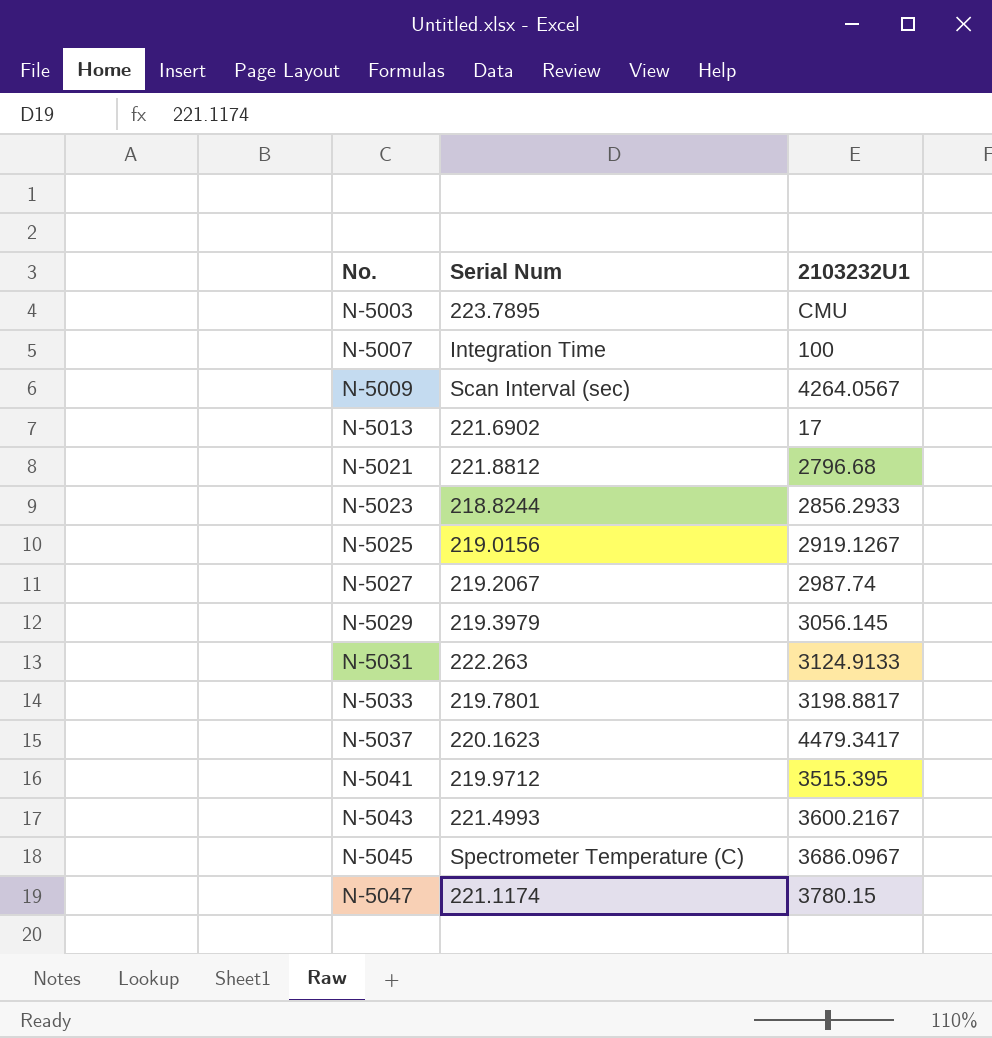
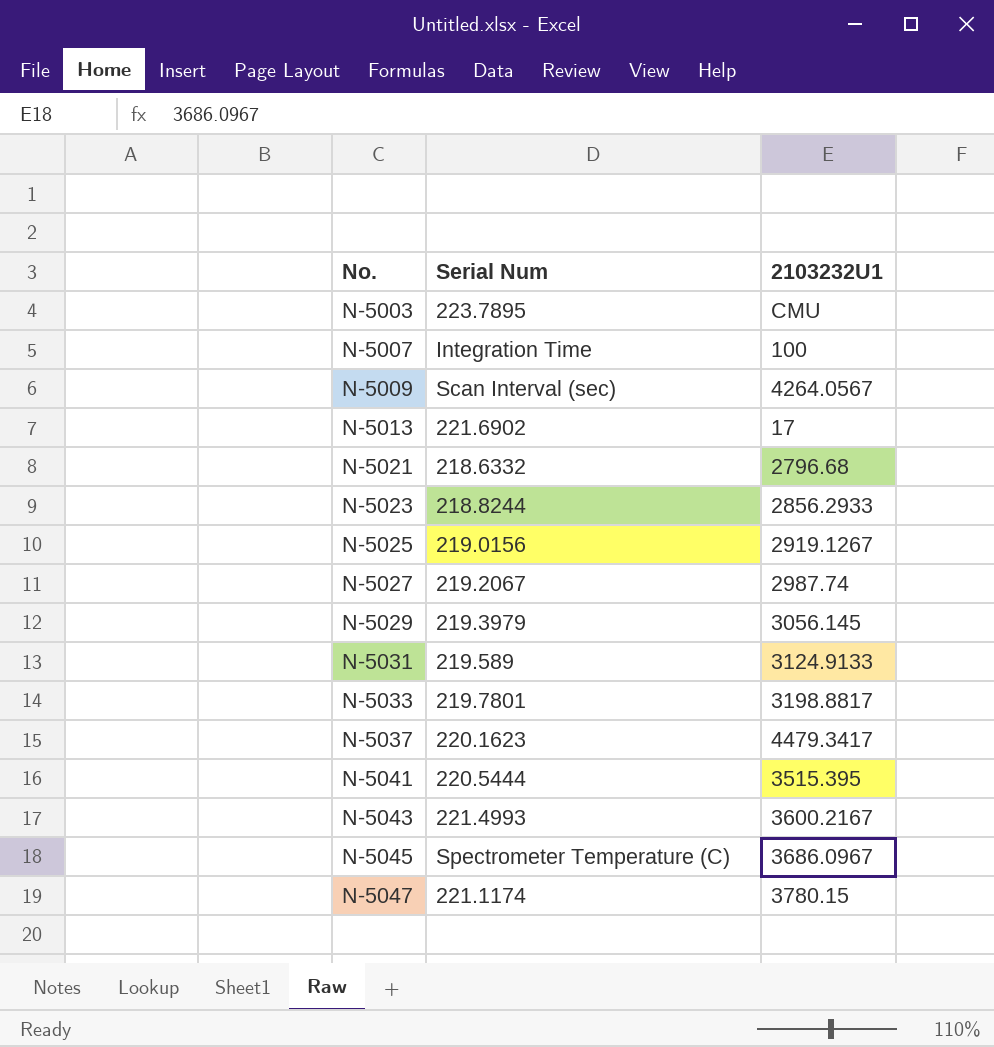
N-5021 | Serial Num: 221.8812 -> 218.6332
N-5031 | Serial Num: 222.263 -> 219.589
N-5041 | Serial Num: 219.9712 -> 220.5444

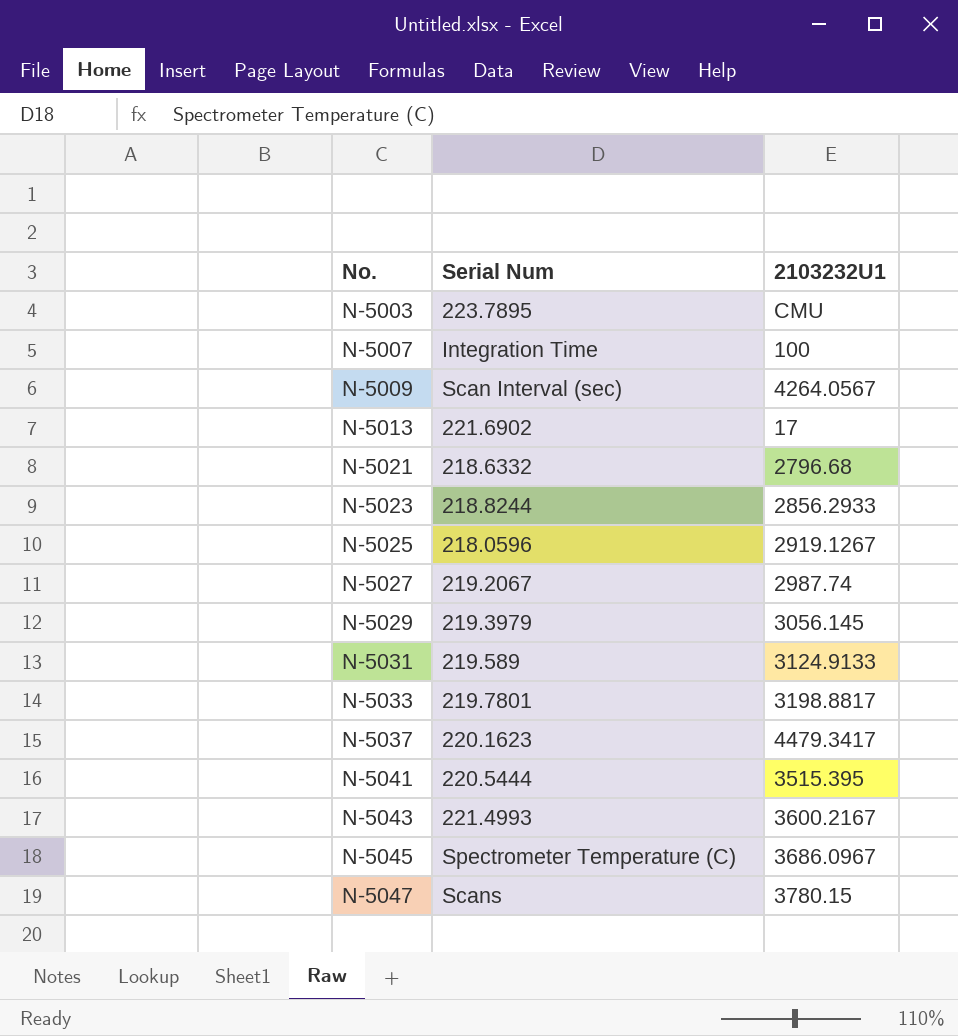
N-5025 | Serial Num: 219.0156 -> 218.0596
N-5047 | Serial Num: 221.1174 -> Scans

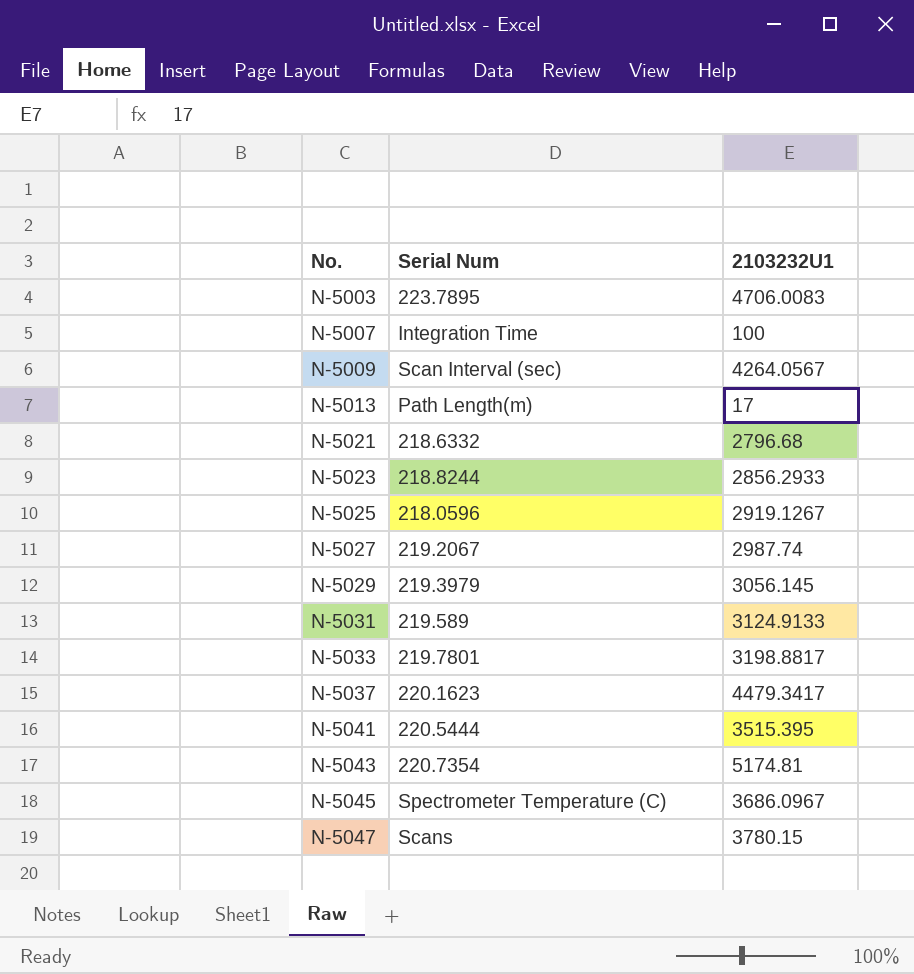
N-5003 | 2103232U1: CMU -> 4706.0083
N-5013 | Serial Num: 221.6902 -> Path Length(m)
N-5043 | Serial Num: 221.4993 -> 220.7354
N-5043 | 2103232U1: 3600.2167 -> 5174.81

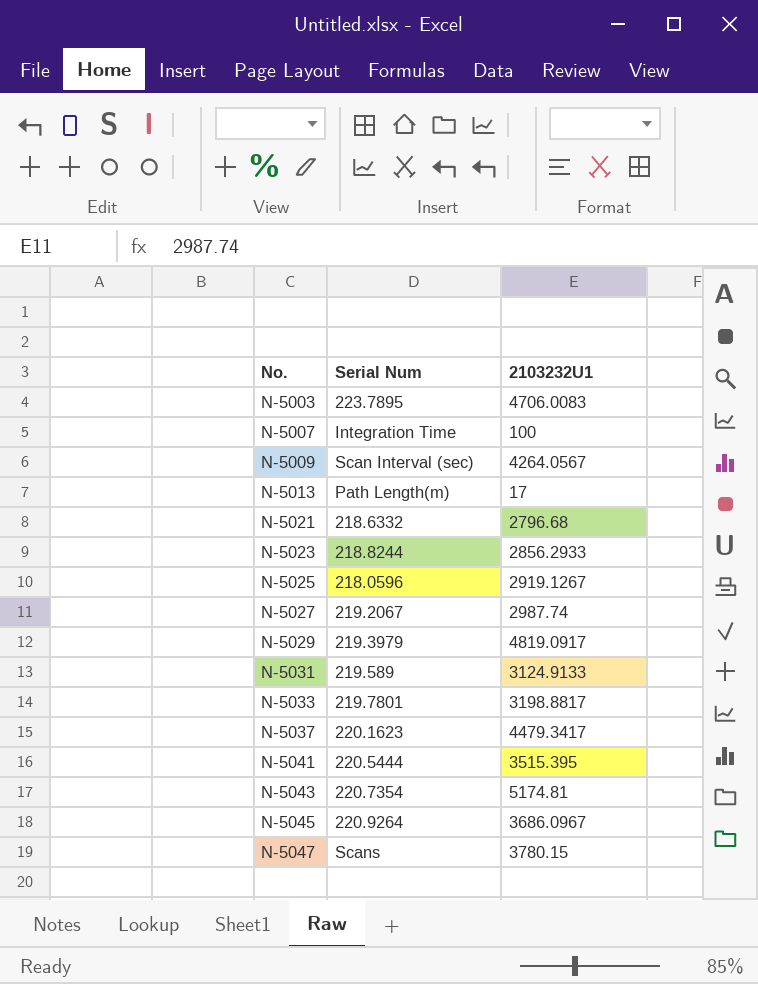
N-5029 | 2103232U1: 3056.145 -> 4819.0917
N-5045 | Serial Num: Spectrometer Temperature (C) -> 220.9264

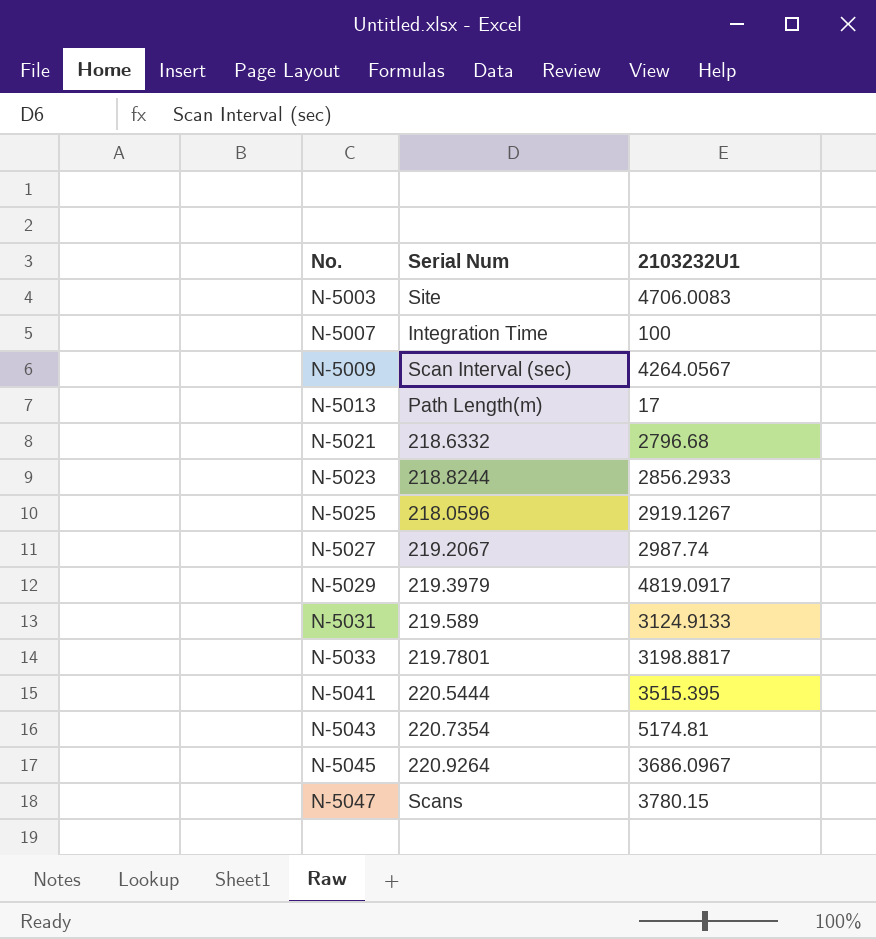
row N-5037: 220.1623 | 4479.3417 -> none
N-5003 | Serial Num: 223.7895 -> Site

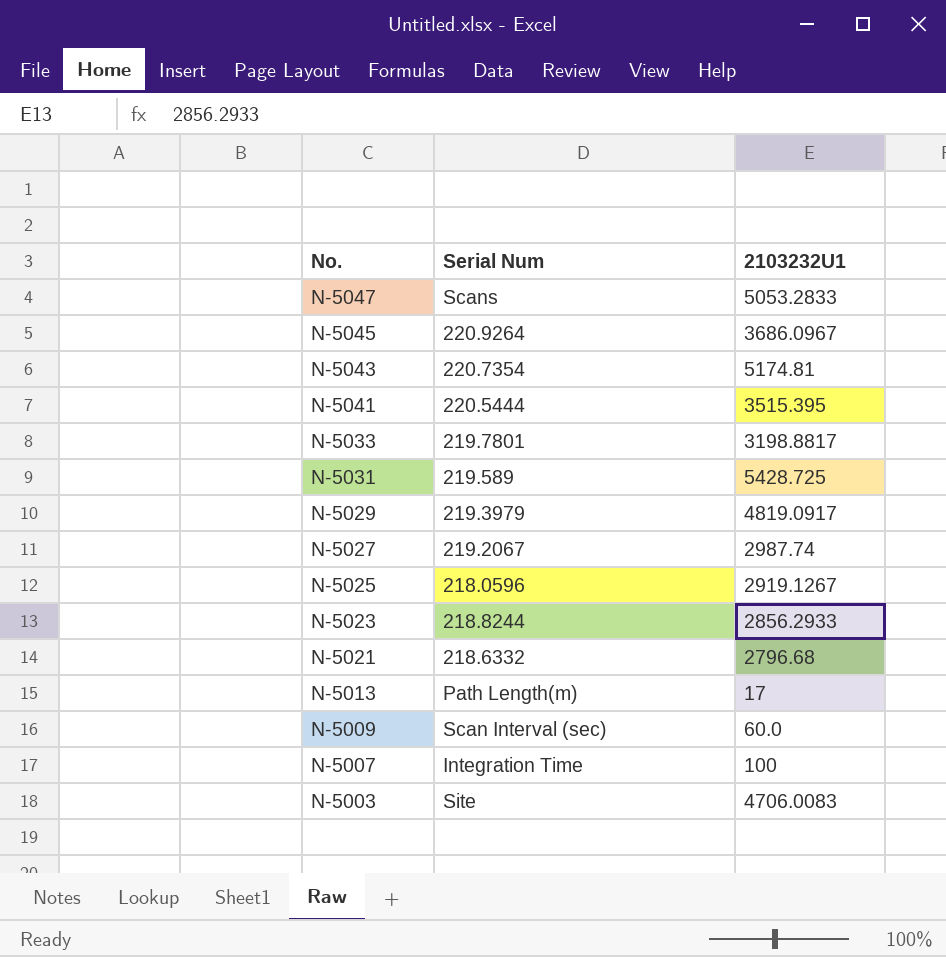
row order: No. ascending -> No. descending
N-5047 | 2103232U1: 3780.15 -> 5053.2833
N-5031 | 2103232U1: 3124.9133 -> 5428.725
N-5009 | 2103232U1: 4264.0567 -> 60.0

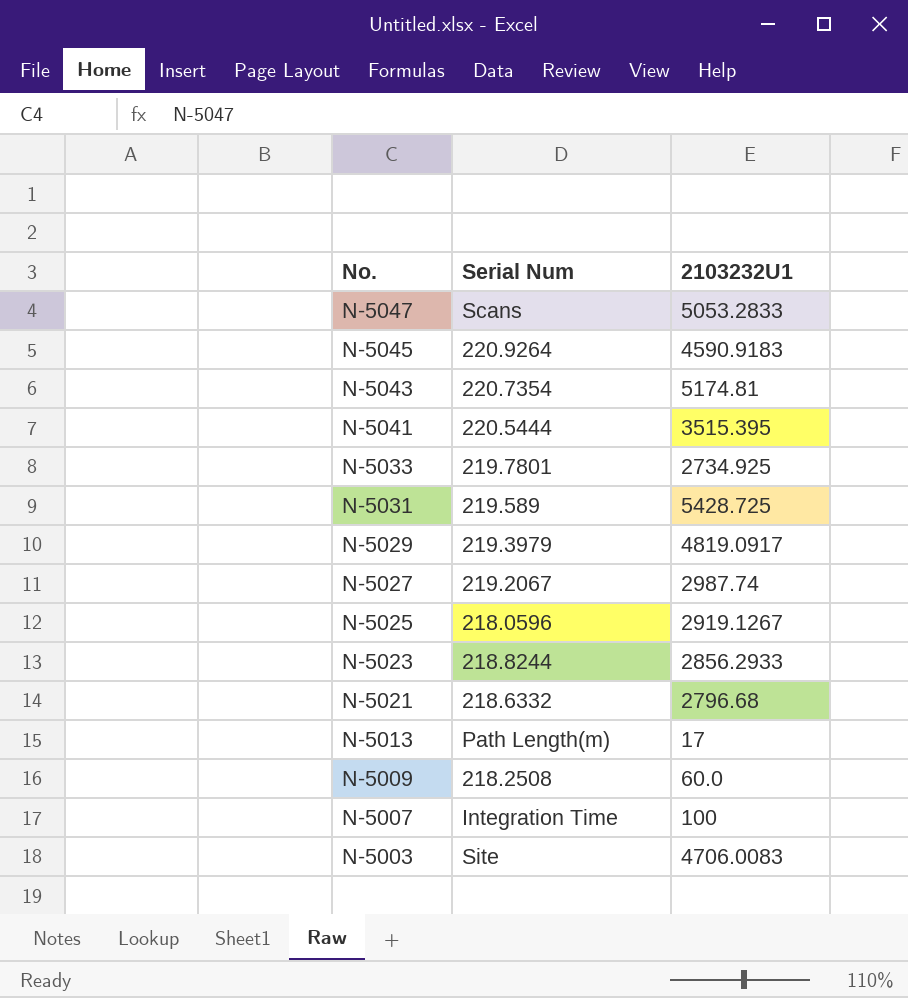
N-5045 | 2103232U1: 3686.0967 -> 4590.9183
N-5033 | 2103232U1: 3198.8817 -> 2734.925
N-5009 | Serial Num: Scan Interval (sec) -> 218.2508

